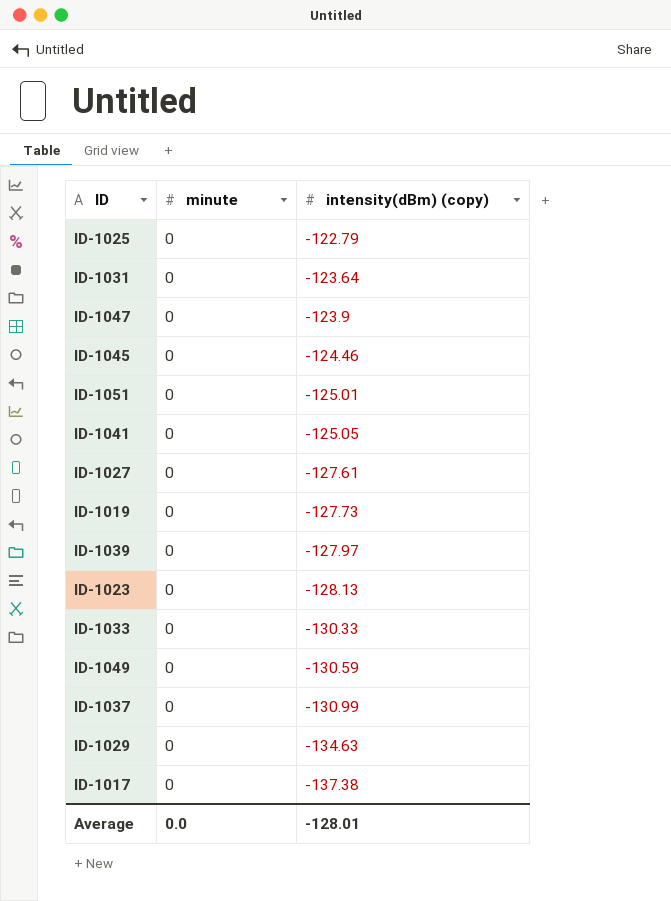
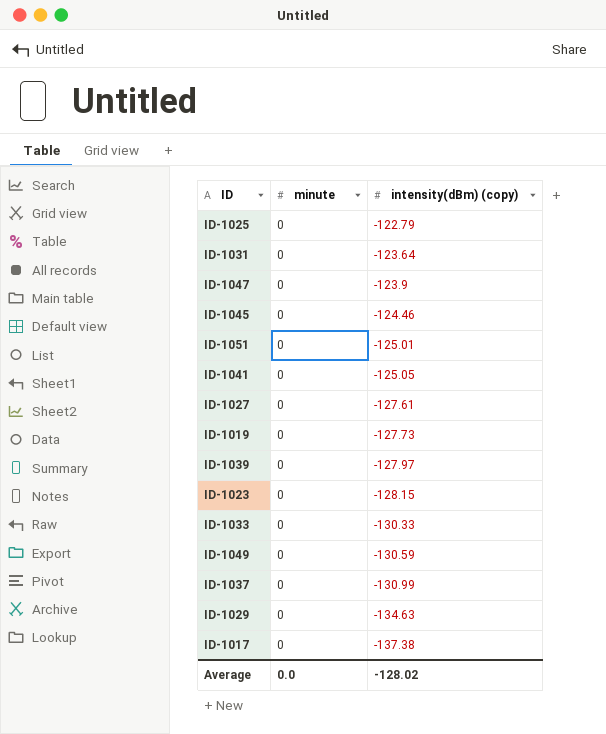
ID-1023 | intensity(dBm) (copy): -128.13 -> -128.15
Average | intensity(dBm) (copy): -128.01 -> -128.02

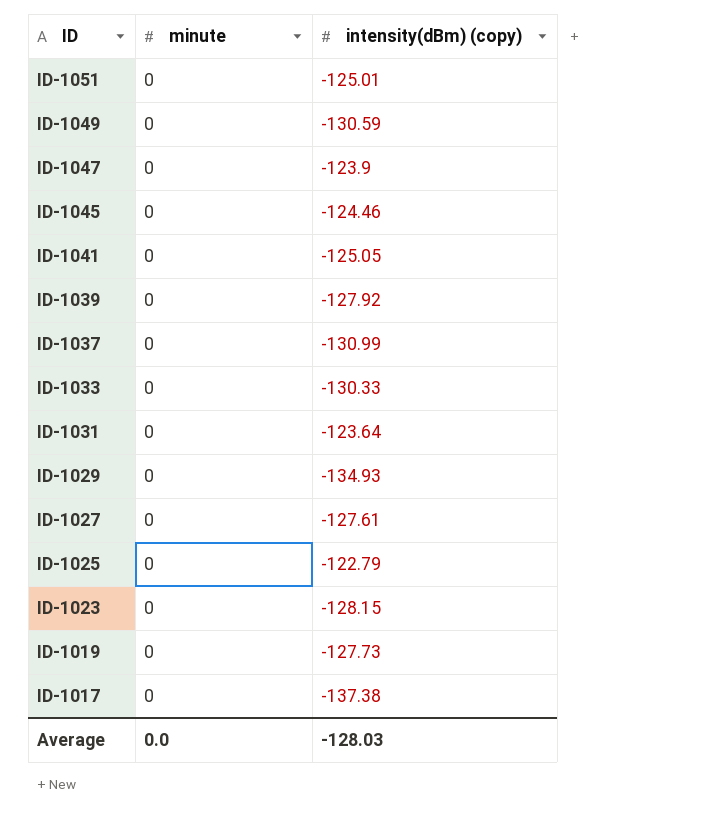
row order: intensity(dBm) (copy) descending -> ID descending
ID-1039 | intensity(dBm) (copy): -127.97 -> -127.92
ID-1029 | intensity(dBm) (copy): -134.63 -> -134.93
Average | intensity(dBm) (copy): -128.02 -> -128.03

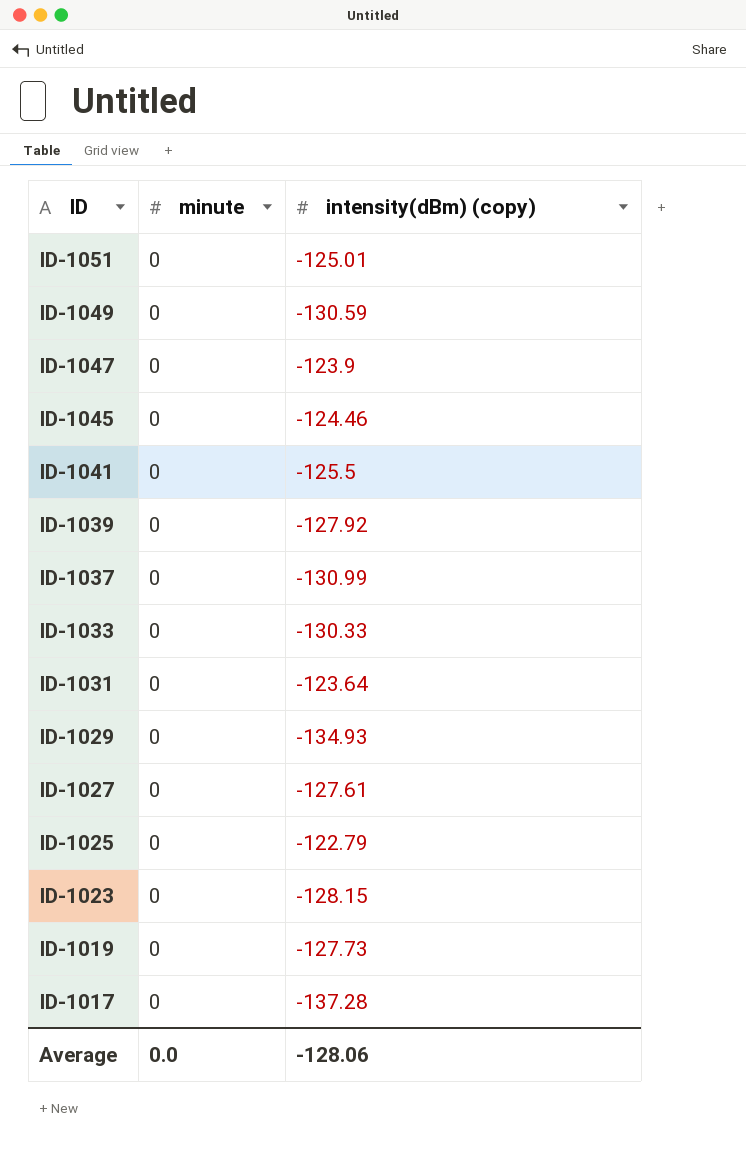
ID-1041 | intensity(dBm) (copy): -125.05 -> -125.5
ID-1017 | intensity(dBm) (copy): -137.38 -> -137.28
Average | intensity(dBm) (copy): -128.03 -> -128.06

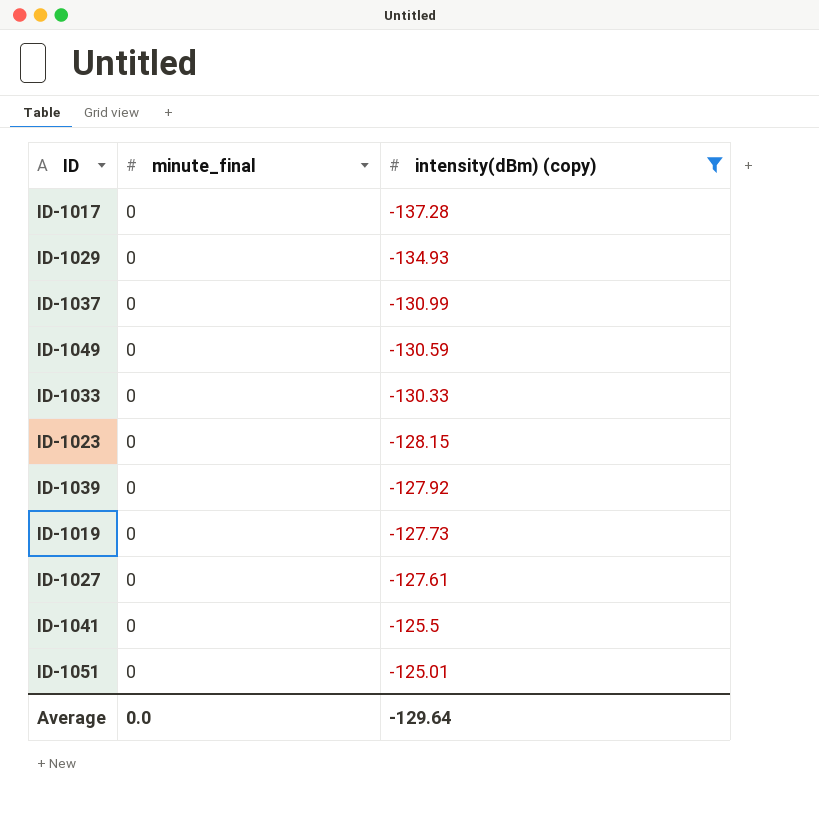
filter: none -> intensity(dBm) (copy) <= -125.01
row order: ID descending -> intensity(dBm) (copy) ascending
column name: minute -> minute_final
Average | intensity(dBm) (copy): -128.06 -> -129.64

